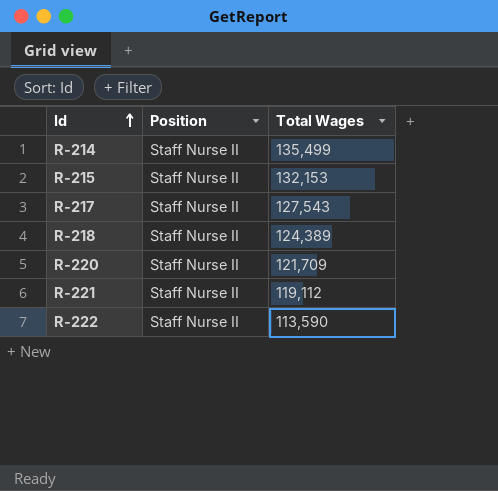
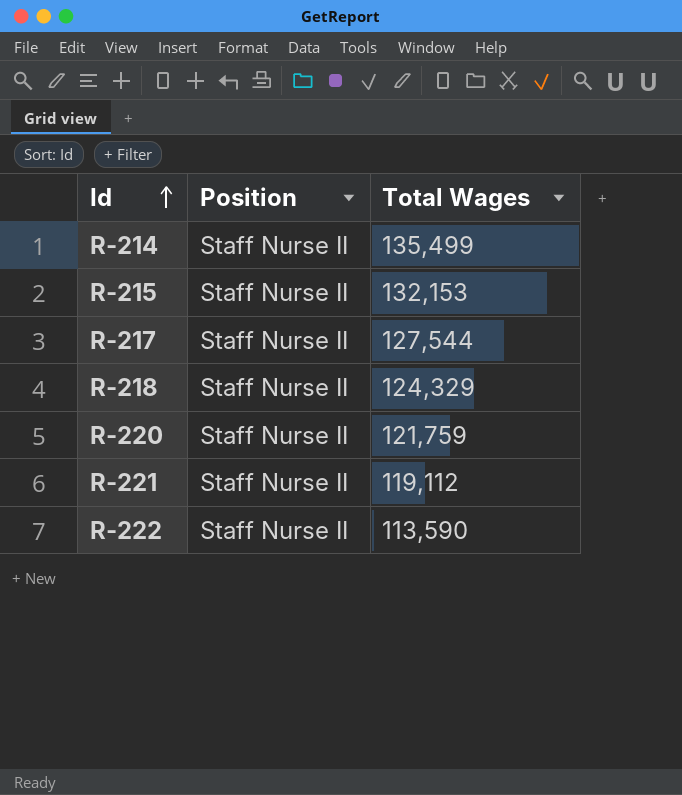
R-217 | Total Wages: 127,543 -> 127,544
R-218 | Total Wages: 124,389 -> 124,329
R-220 | Total Wages: 121,709 -> 121,759

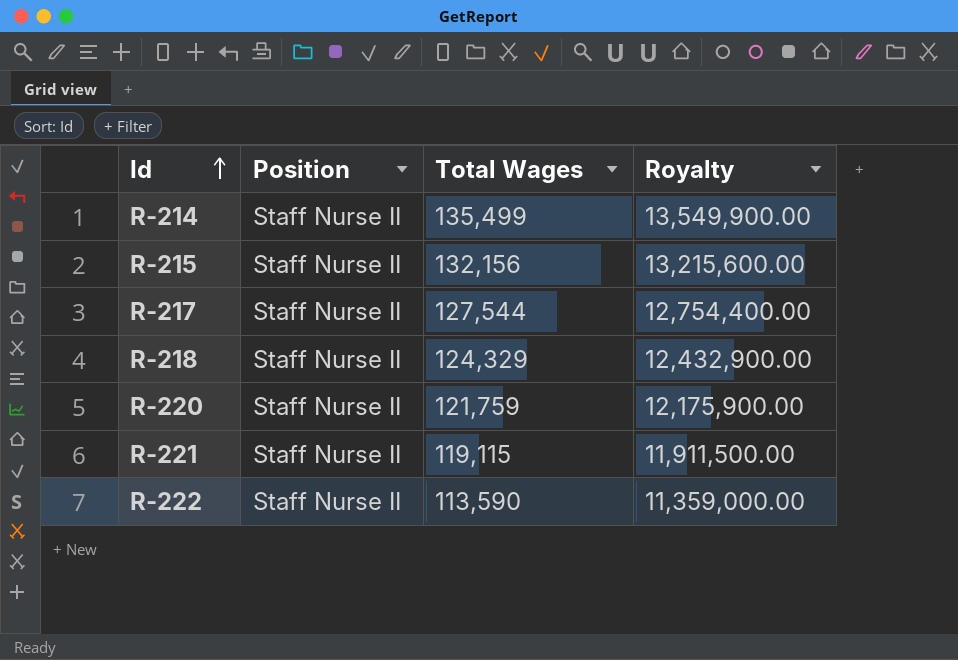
column Royalty | formula: none -> [Total Wages] * 100
R-215 | Total Wages: 132,153 -> 132,156
R-221 | Total Wages: 119,112 -> 119,115

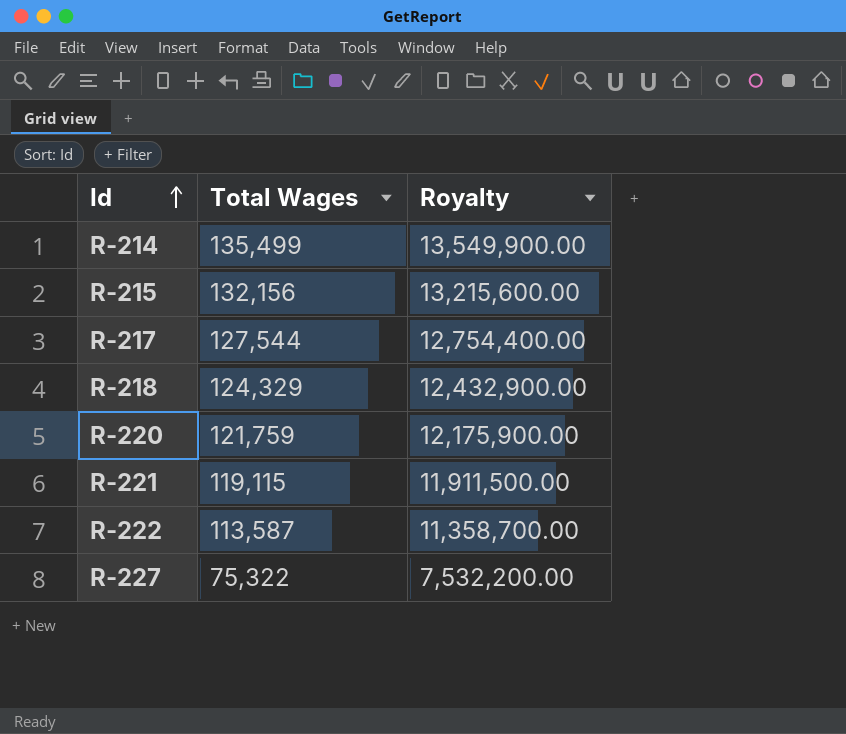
column Position | position: 2 -> none
R-222 | Total Wages: 113,590 -> 113,587
R-222 | Royalty: 11,359,000.00 -> 11,358,700.00
row R-227: none -> 75,322 | 7,532,200.00

